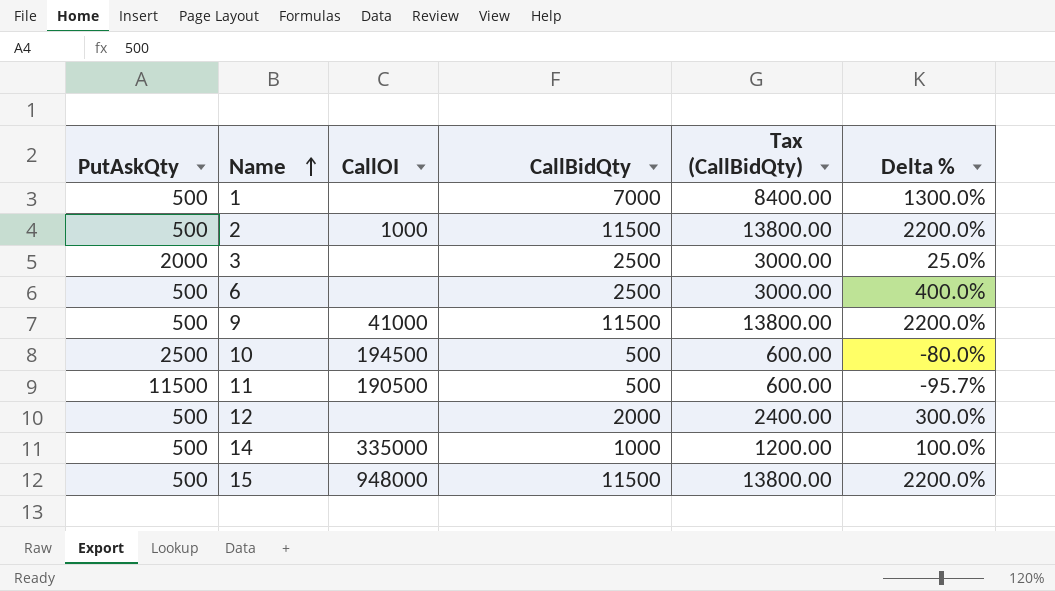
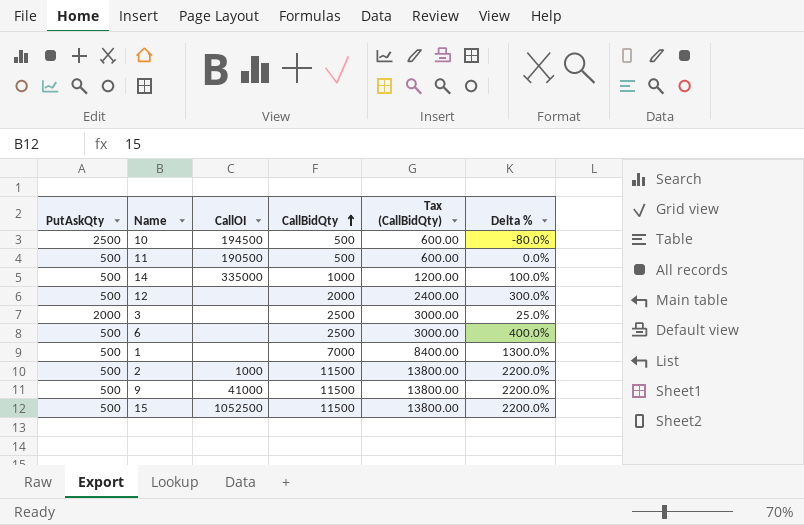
row order: Name ascending -> CallBidQty ascending
11 | PutAskQty: 11500 -> 500
11 | Delta %: -95.7% -> 0.0%
15 | CallOI: 948000 -> 1052500

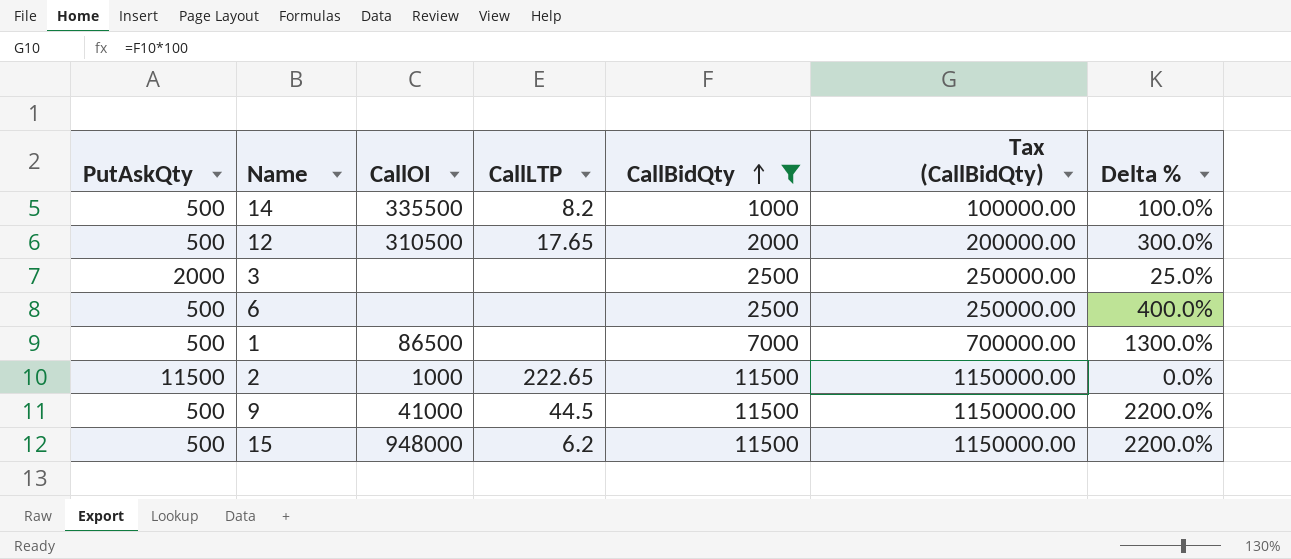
filter: none -> CallBidQty != 500
column CallLTP | position: none -> 4
column Tax (CallBidQty) | formula: [CallBidQty] * 1.2 -> [CallBidQty] * 100
14 | CallOI: 335000 -> 335500
12 | CallOI: none -> 310500
1 | CallOI: none -> 86500
2 | PutAskQty: 500 -> 11500
2 | Delta %: 2200.0% -> 0.0%
15 | CallOI: 1052500 -> 948000

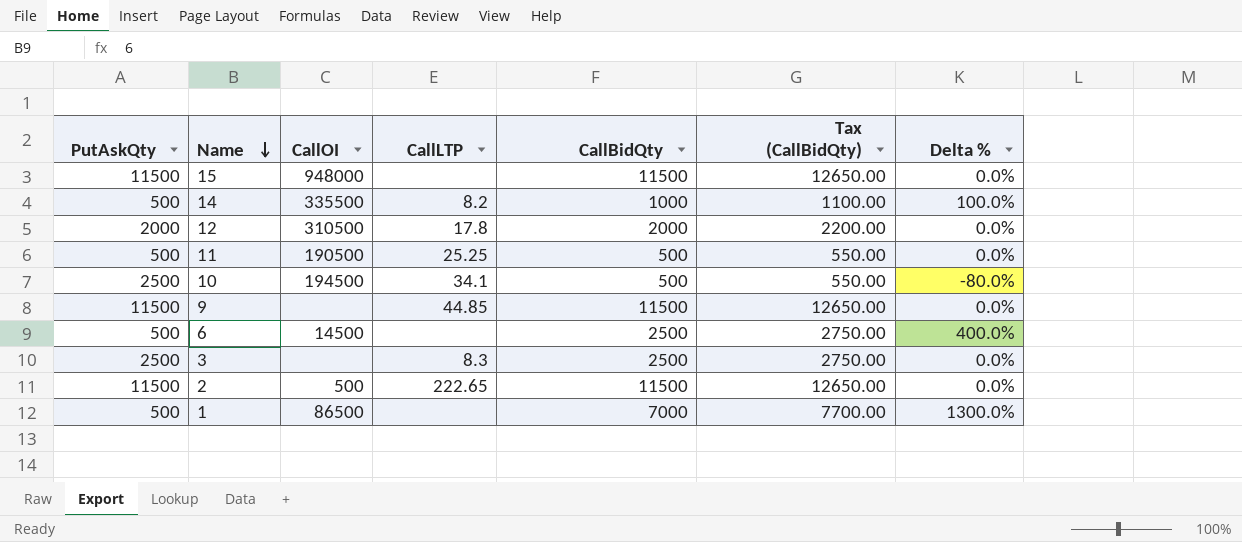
filter: CallBidQty != 500 -> none
row order: CallBidQty ascending -> Name descending
column Tax (CallBidQty) | formula: [CallBidQty] * 100 -> [CallBidQty] * 1.1
15 | PutAskQty: 500 -> 11500
15 | CallLTP: 6.2 -> none
15 | Delta %: 2200.0% -> 0.0%
12 | PutAskQty: 500 -> 2000
12 | CallLTP: 17.65 -> 17.8
12 | Delta %: 300.0% -> 0.0%
9 | PutAskQty: 500 -> 11500
9 | CallOI: 41000 -> none
9 | CallLTP: 44.5 -> 44.85
9 | Delta %: 2200.0% -> 0.0%
6 | CallOI: none -> 14500
3 | PutAskQty: 2000 -> 2500
3 | CallLTP: none -> 8.3
3 | Delta %: 25.0% -> 0.0%
2 | CallOI: 1000 -> 500

